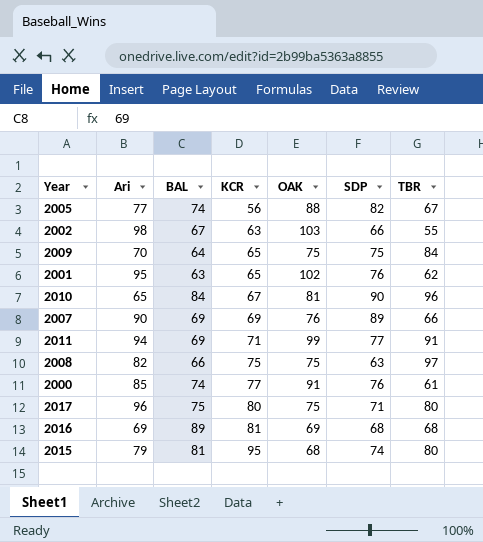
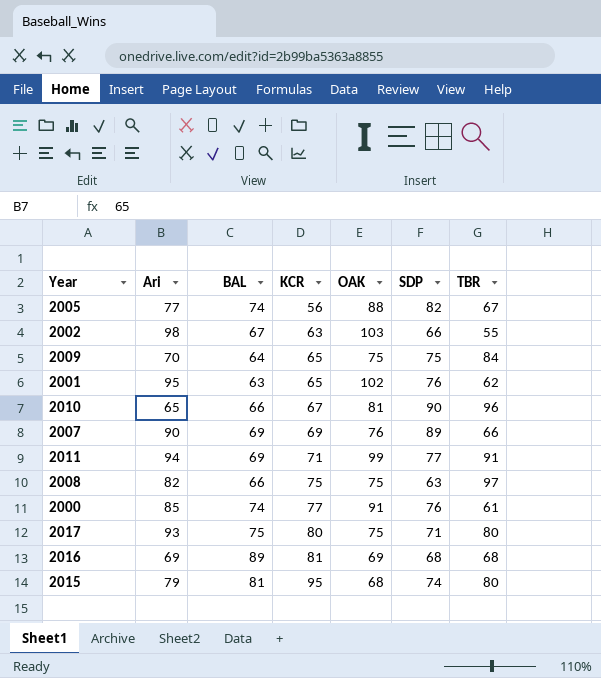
2010 | BAL: 84 -> 66
2017 | Ari: 96 -> 93

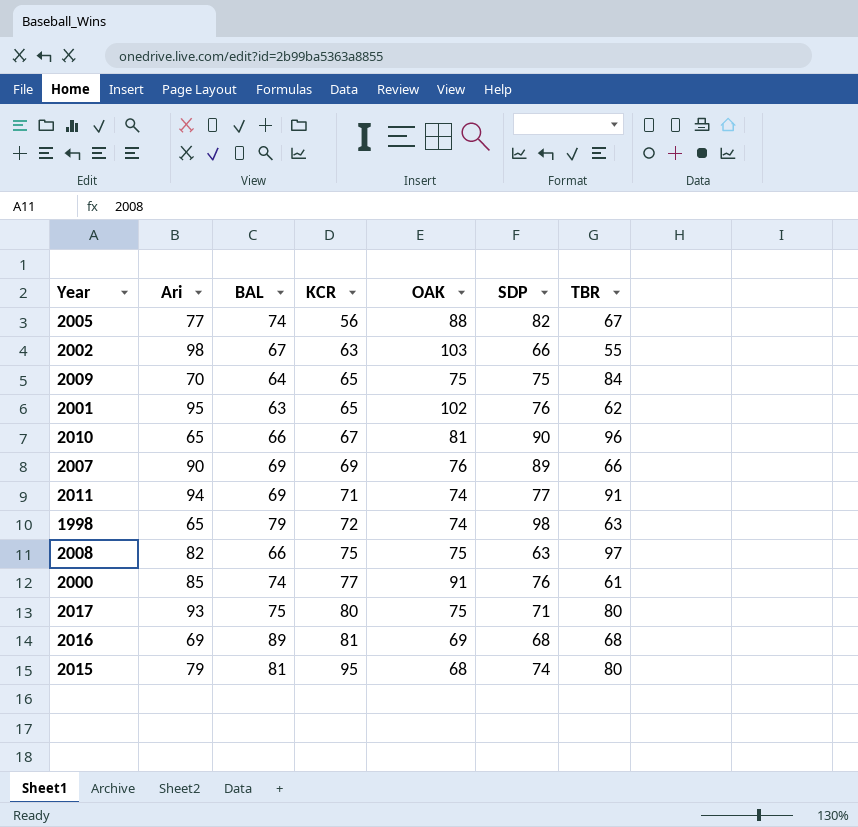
2011 | OAK: 99 -> 74
row 1998: none -> 65 | 79 | 72 | 74 | 98 | 63

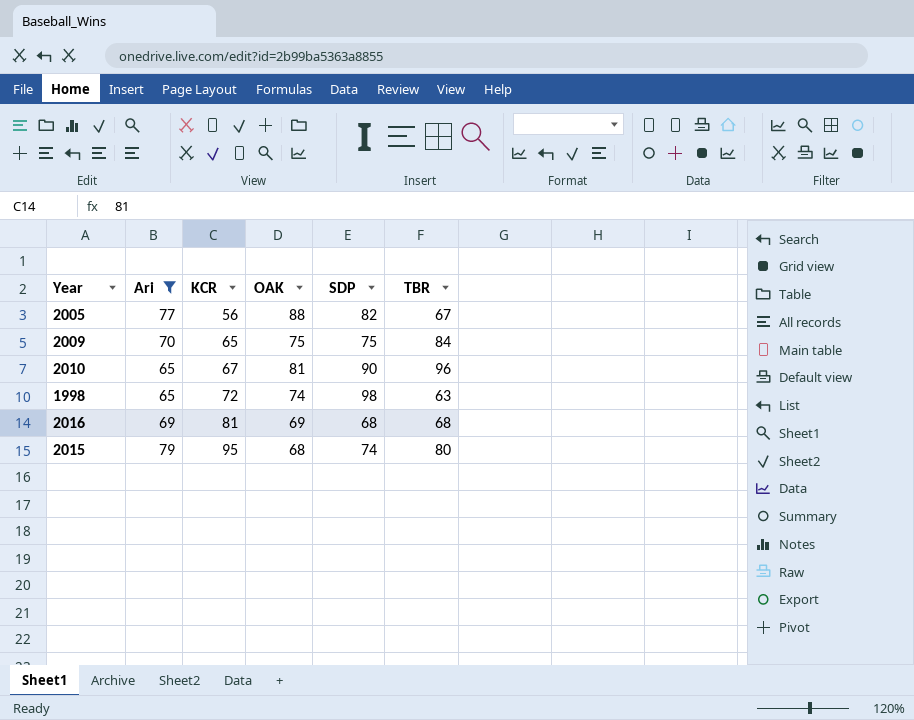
filter: none -> Ari <= 79
column BAL | position: 3 -> none

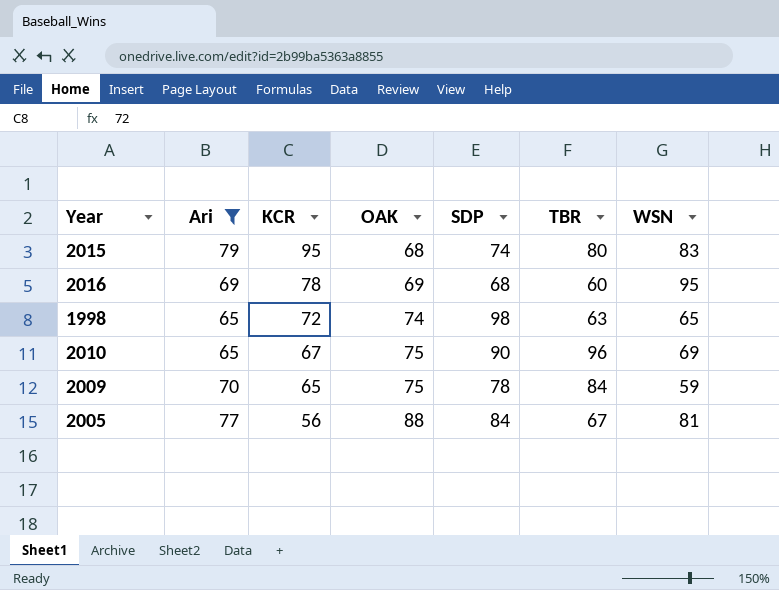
row order: KCR ascending -> KCR descending
column WSN | position: none -> 7
2016 | KCR: 81 -> 78
2016 | TBR: 68 -> 60
2010 | OAK: 81 -> 75
2009 | SDP: 75 -> 78
2005 | SDP: 82 -> 84

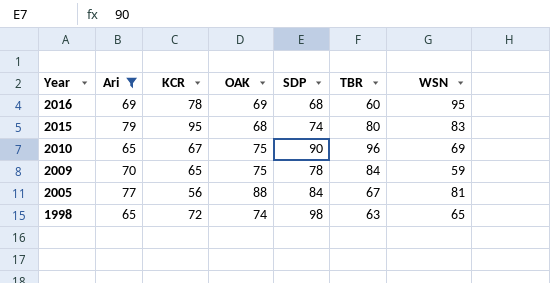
row order: KCR descending -> Year descending

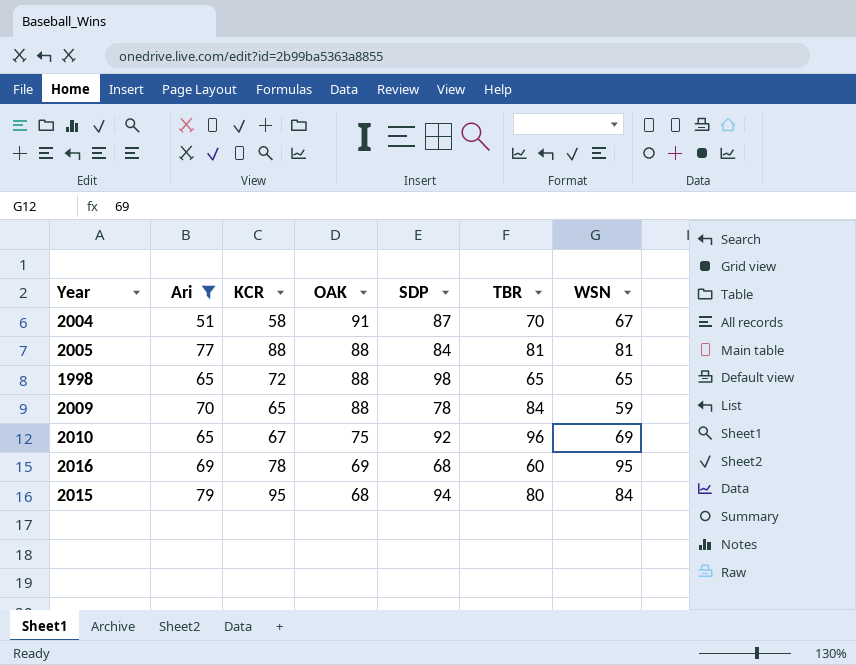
row order: Year descending -> OAK descending
row 2004: none -> 51 | 58 | 91 | 87 | 70 | 67
2005 | KCR: 56 -> 88
2005 | TBR: 67 -> 81
1998 | OAK: 74 -> 88
1998 | TBR: 63 -> 65
2009 | OAK: 75 -> 88
2010 | SDP: 90 -> 92
2015 | SDP: 74 -> 94
2015 | WSN: 83 -> 84

